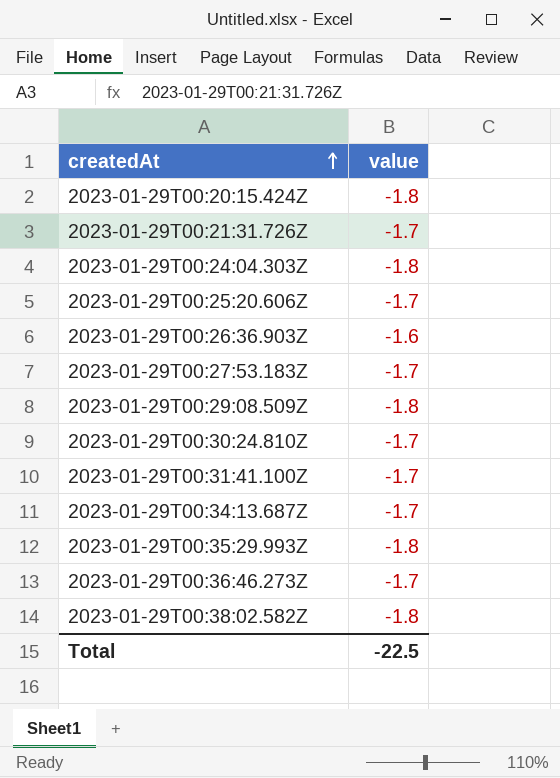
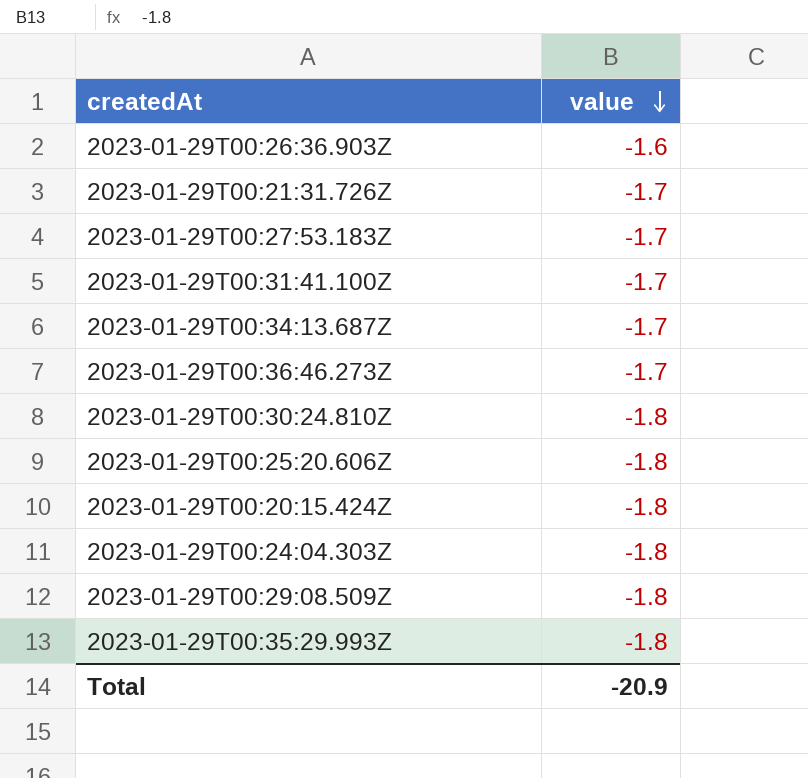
row order: createdAt ascending -> value descending
row 2023-01-29T00:38:02.582Z: -1.8 -> none
2023-01-29T00:30:24.810Z | value: -1.7 -> -1.8
2023-01-29T00:25:20.606Z | value: -1.7 -> -1.8
Total | value: -22.5 -> -20.9

